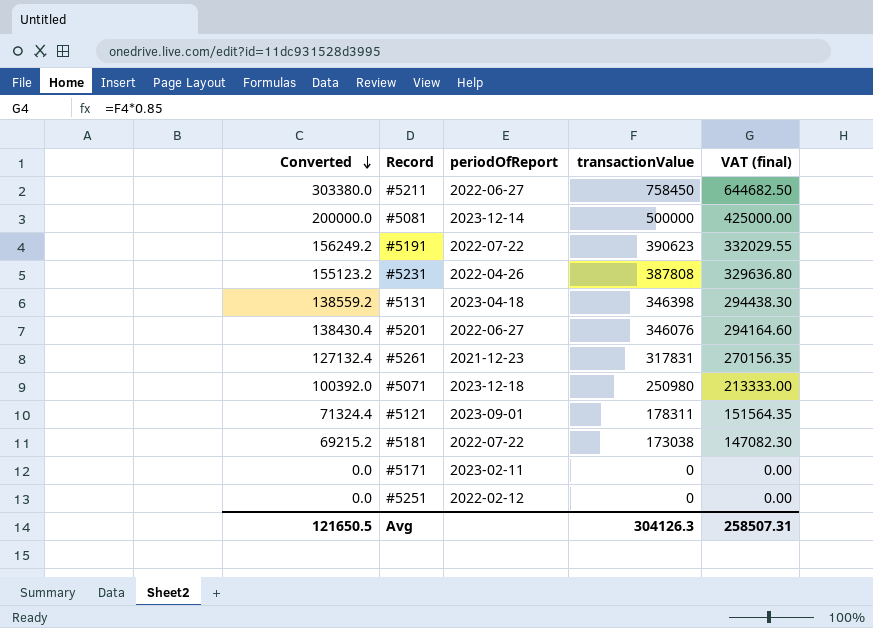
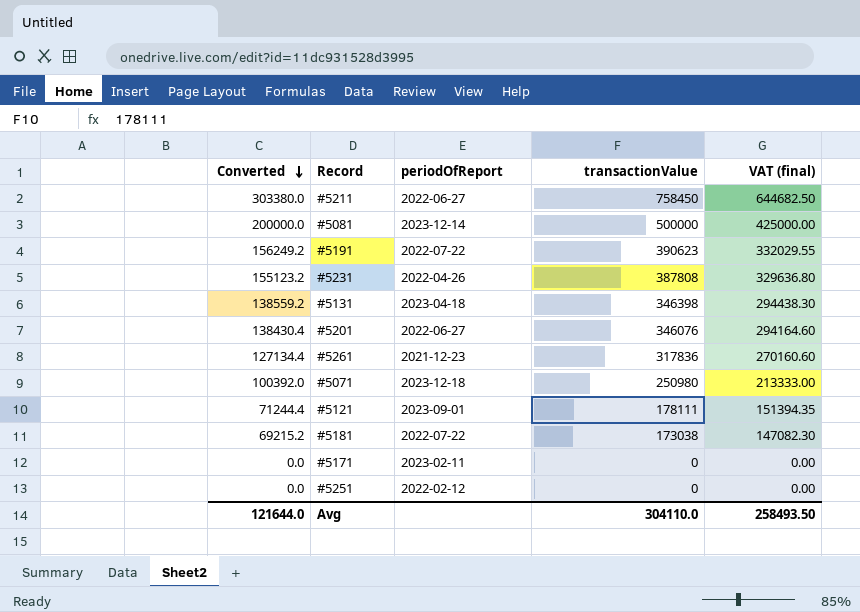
#5261 | Converted: 127132.4 -> 127134.4
#5261 | transactionValue: 317831 -> 317836
#5261 | VAT (final): 270156.35 -> 270160.60
#5121 | Converted: 71324.4 -> 71244.4
#5121 | transactionValue: 178311 -> 178111
#5121 | VAT (final): 151564.35 -> 151394.35
Avg | Converted: 121650.5 -> 121644.0
Avg | transactionValue: 304126.3 -> 304110.0
Avg | VAT (final): 258507.31 -> 258493.50

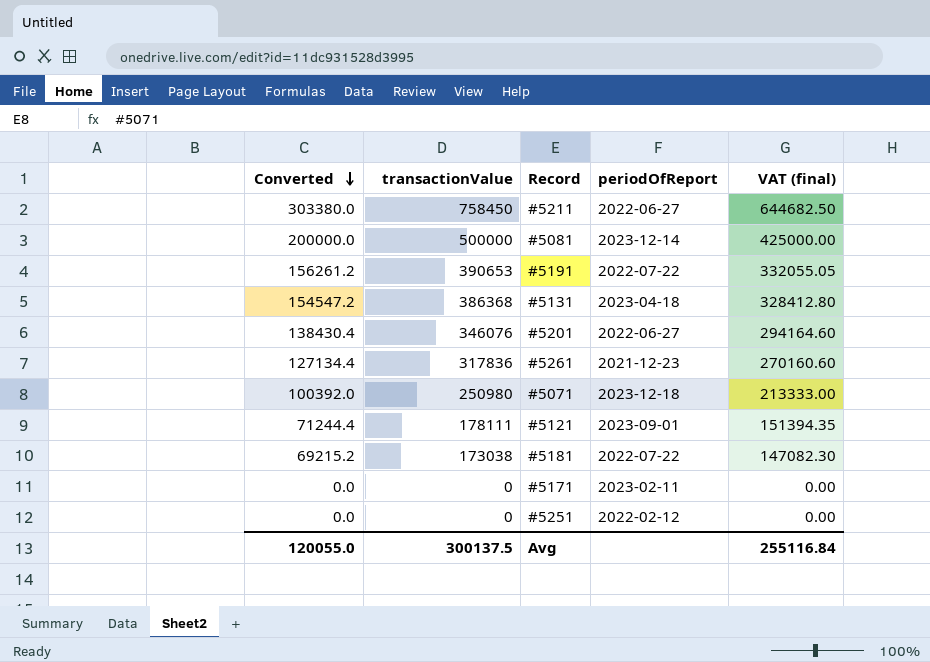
column transactionValue | position: 4 -> 2
row #5231: 155123.2 | 2022-04-26 | 387808 | 329636.80 -> none
#5191 | Converted: 156249.2 -> 156261.2
#5191 | transactionValue: 390623 -> 390653
#5191 | VAT (final): 332029.55 -> 332055.05
#5131 | Converted: 138559.2 -> 154547.2
#5131 | transactionValue: 346398 -> 386368
#5131 | VAT (final): 294438.30 -> 328412.80
Avg | Converted: 121644.0 -> 120055.0
Avg | transactionValue: 304110.0 -> 300137.5
Avg | VAT (final): 258493.50 -> 255116.84

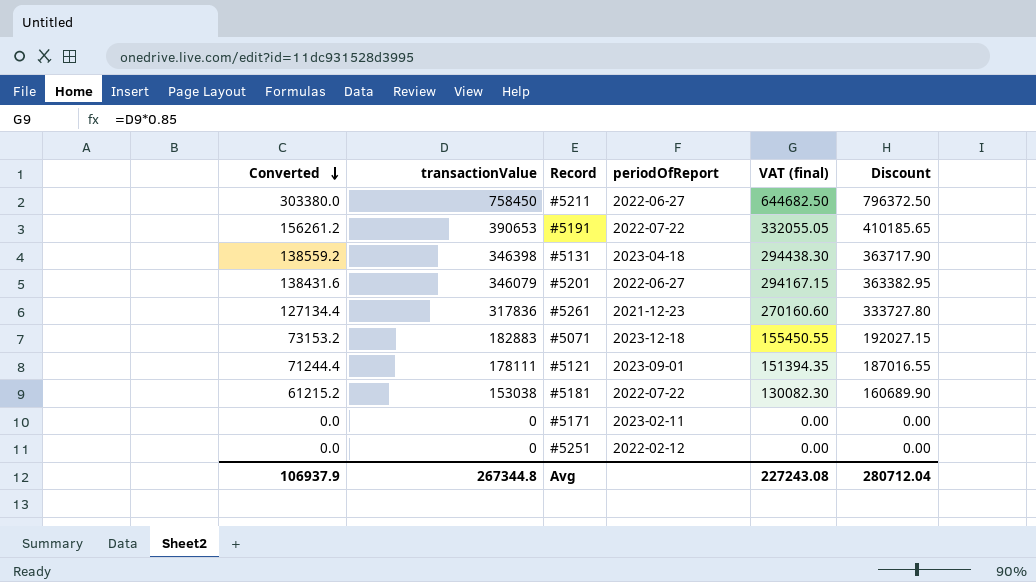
column Discount | formula: none -> [transactionValue] * 1.05
row #5081: 200000.0 | 500000 | 2023-12-14 | 425000.00 -> none
#5131 | Converted: 154547.2 -> 138559.2
#5131 | transactionValue: 386368 -> 346398
#5131 | VAT (final): 328412.80 -> 294438.30
#5201 | Converted: 138430.4 -> 138431.6
#5201 | transactionValue: 346076 -> 346079
#5201 | VAT (final): 294164.60 -> 294167.15
#5071 | Converted: 100392.0 -> 73153.2
#5071 | transactionValue: 250980 -> 182883
#5071 | VAT (final): 213333.00 -> 155450.55
#5181 | Converted: 69215.2 -> 61215.2
#5181 | transactionValue: 173038 -> 153038
#5181 | VAT (final): 147082.30 -> 130082.30
Avg | Converted: 120055.0 -> 106937.9
Avg | transactionValue: 300137.5 -> 267344.8
Avg | VAT (final): 255116.84 -> 227243.08

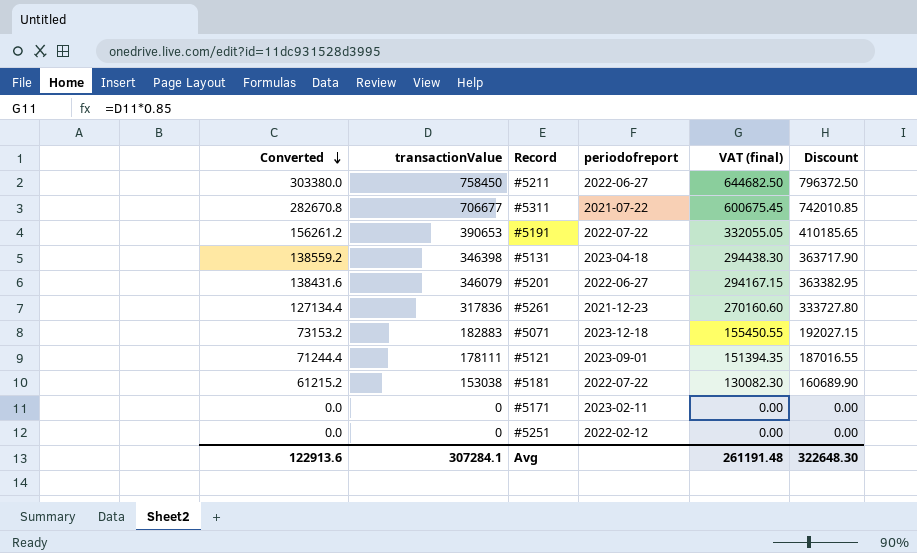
column name: periodOfReport -> periodofreport
row #5311: none -> 282670.8 | 706677 | 2021-07-22 | 600675.45 | 742010.85
Avg | Converted: 106937.9 -> 122913.6
Avg | transactionValue: 267344.8 -> 307284.1
Avg | VAT (final): 227243.08 -> 261191.48
Avg | Discount: 280712.04 -> 322648.30

